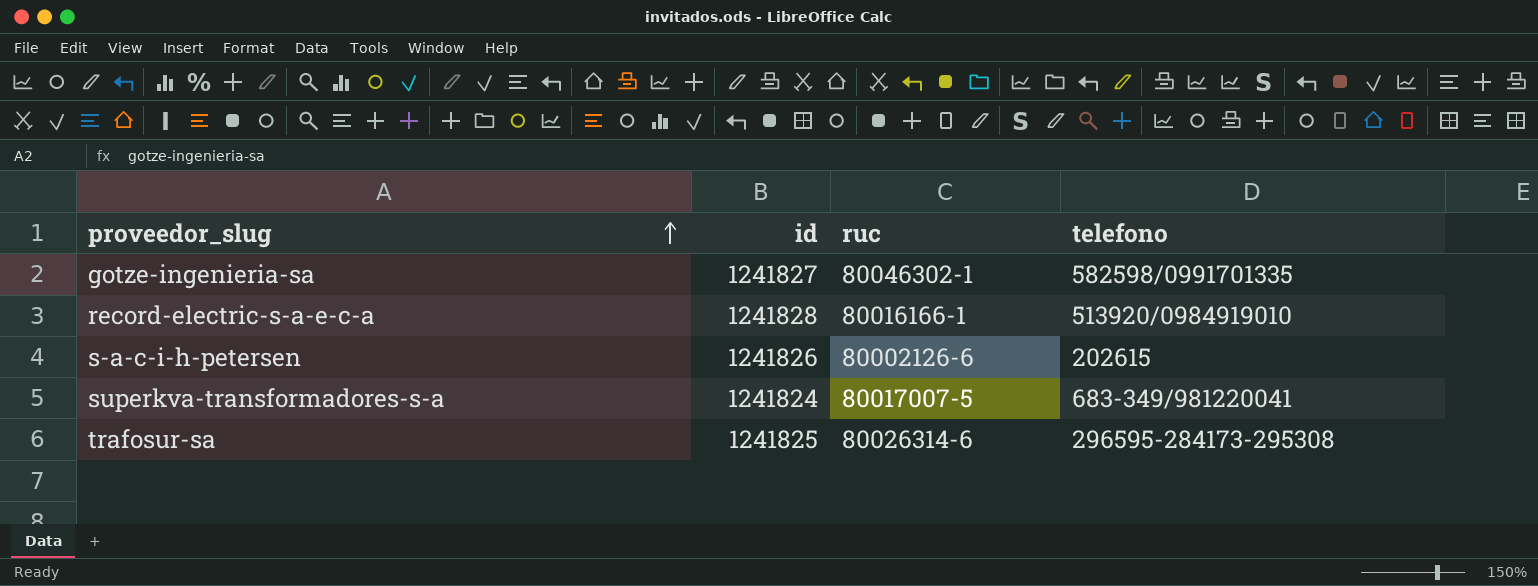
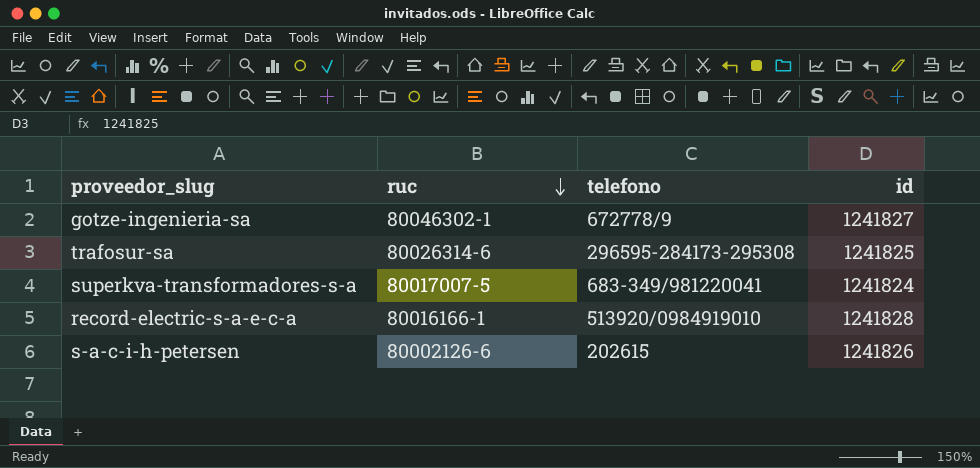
row order: proveedor_slug ascending -> ruc descending
column id | position: 2 -> 4
gotze-ingenieria-sa | telefono: 582598/0991701335 -> 672778/9

